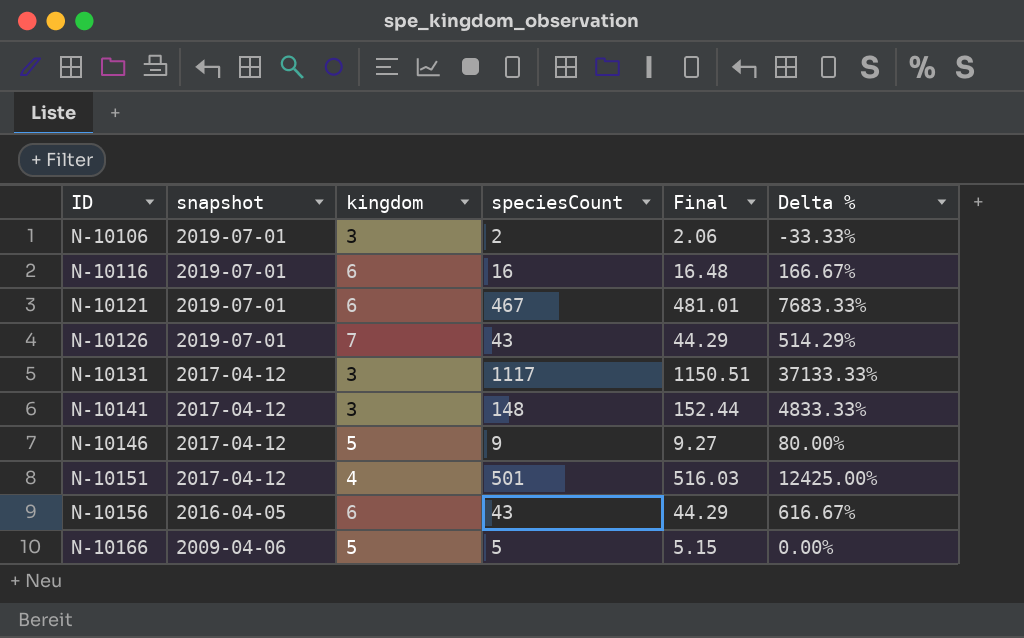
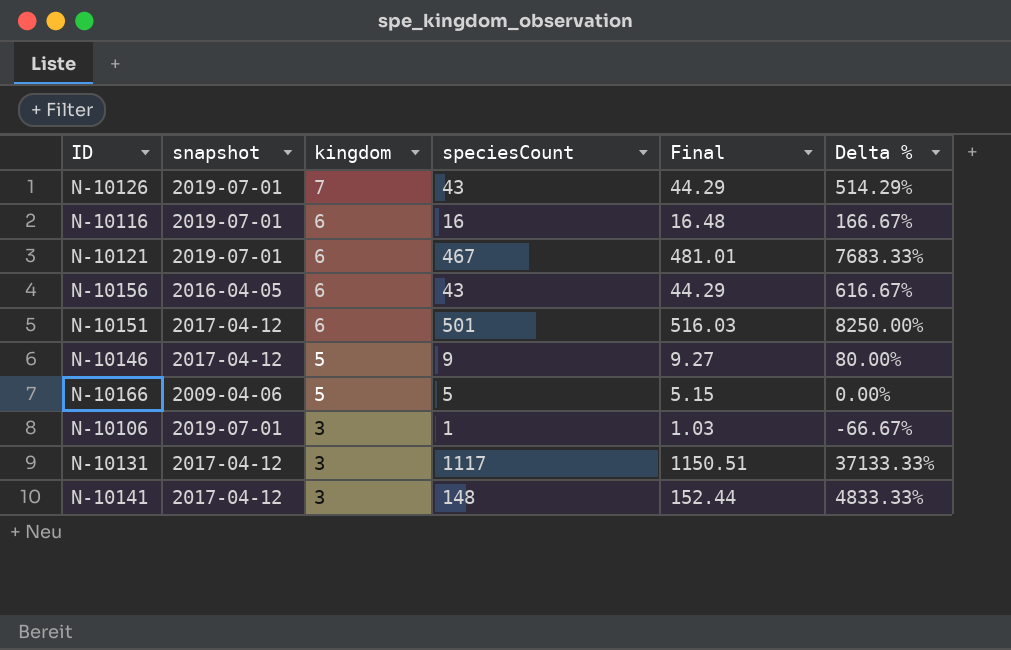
row order: ID ascending -> kingdom descending
N-10151 | kingdom: 4 -> 6
N-10151 | Delta %: 12425.00% -> 8250.00%
N-10106 | speciesCount: 2 -> 1
N-10106 | Final: 2.06 -> 1.03
N-10106 | Delta %: -33.33% -> -66.67%

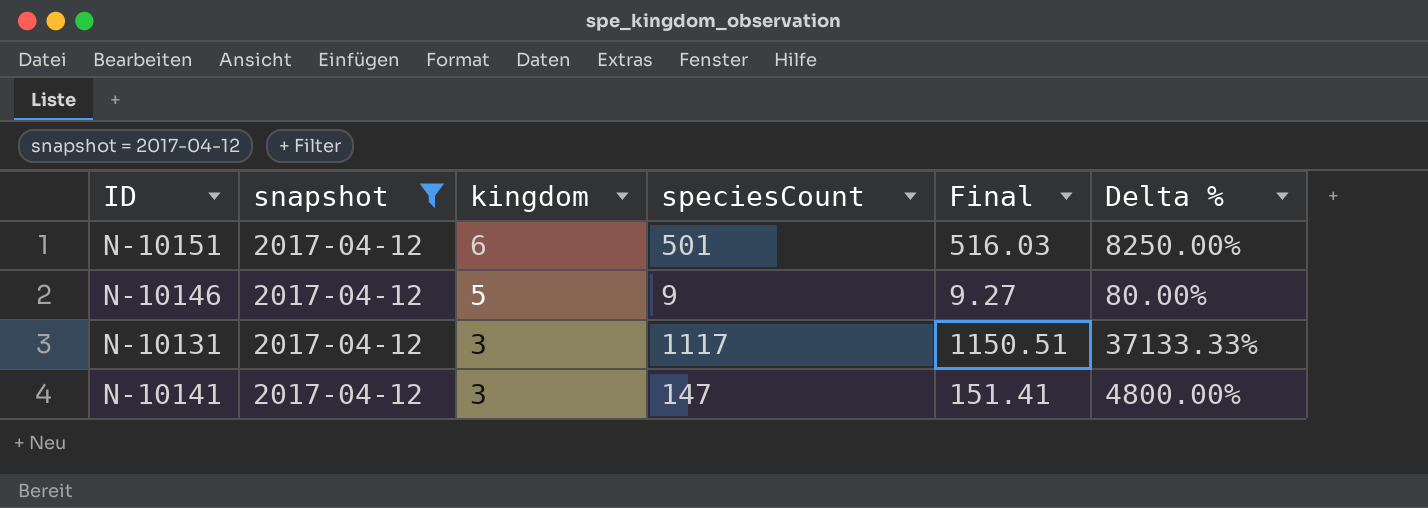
filter: none -> snapshot = 2017-04-12
N-10141 | speciesCount: 148 -> 147
N-10141 | Final: 152.44 -> 151.41
N-10141 | Delta %: 4833.33% -> 4800.00%

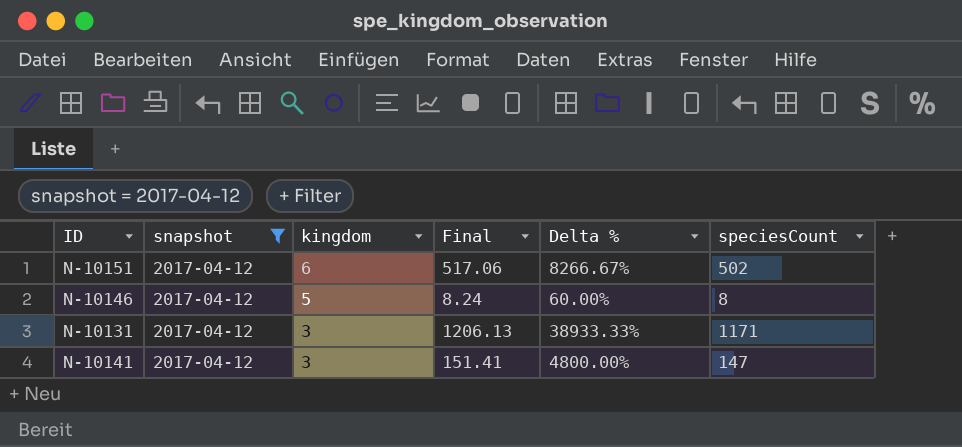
column speciesCount | position: 4 -> 6
N-10151 | Final: 516.03 -> 517.06
N-10151 | Delta %: 8250.00% -> 8266.67%
N-10151 | speciesCount: 501 -> 502
N-10146 | Final: 9.27 -> 8.24
N-10146 | Delta %: 80.00% -> 60.00%
N-10146 | speciesCount: 9 -> 8
N-10131 | Final: 1150.51 -> 1206.13
N-10131 | Delta %: 37133.33% -> 38933.33%
N-10131 | speciesCount: 1117 -> 1171

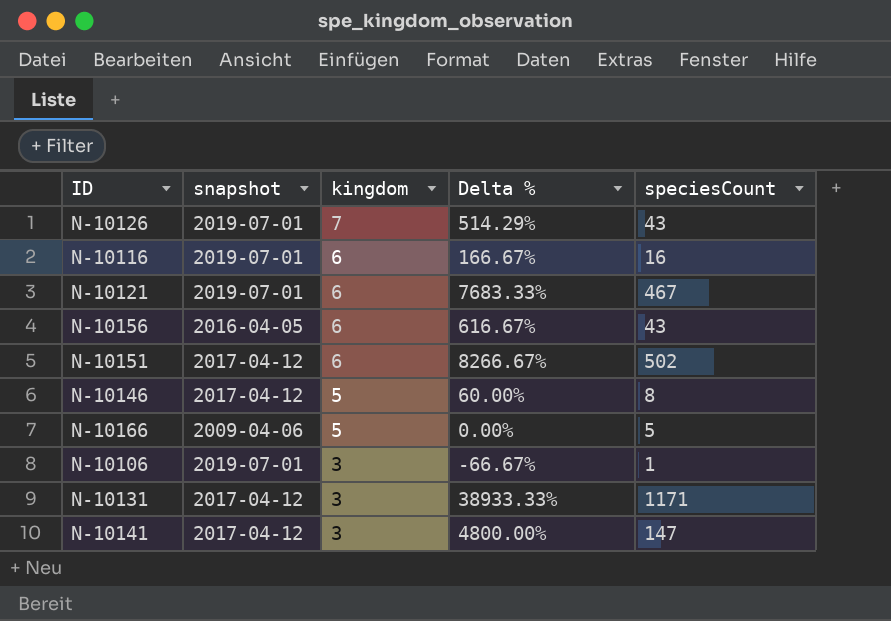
filter: snapshot = 2017-04-12 -> none
column Final | formula: [speciesCount] * 1.03 -> none

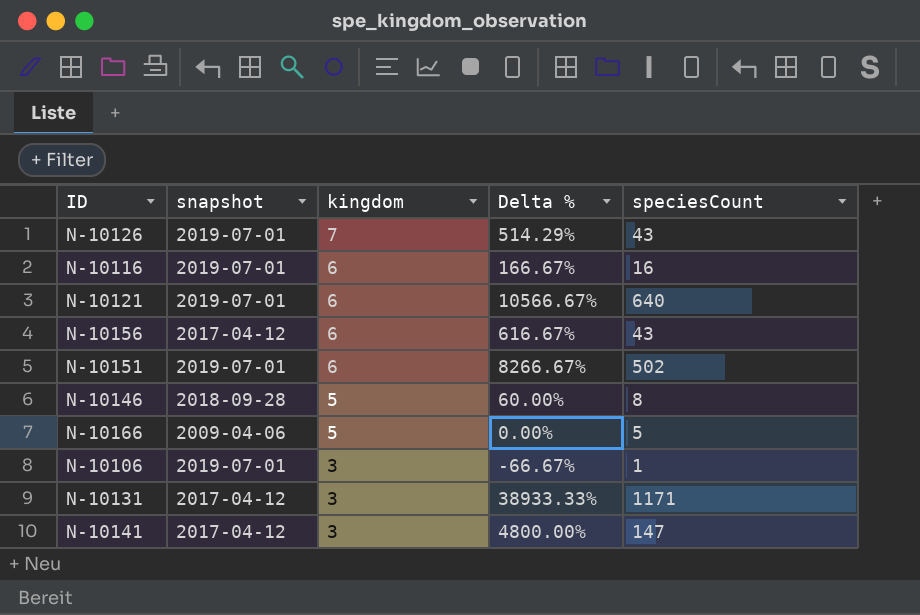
N-10121 | Delta %: 7683.33% -> 10566.67%
N-10121 | speciesCount: 467 -> 640
N-10156 | snapshot: 2016-04-05 -> 2017-04-12
N-10151 | snapshot: 2017-04-12 -> 2019-07-01
N-10146 | snapshot: 2017-04-12 -> 2018-09-28

